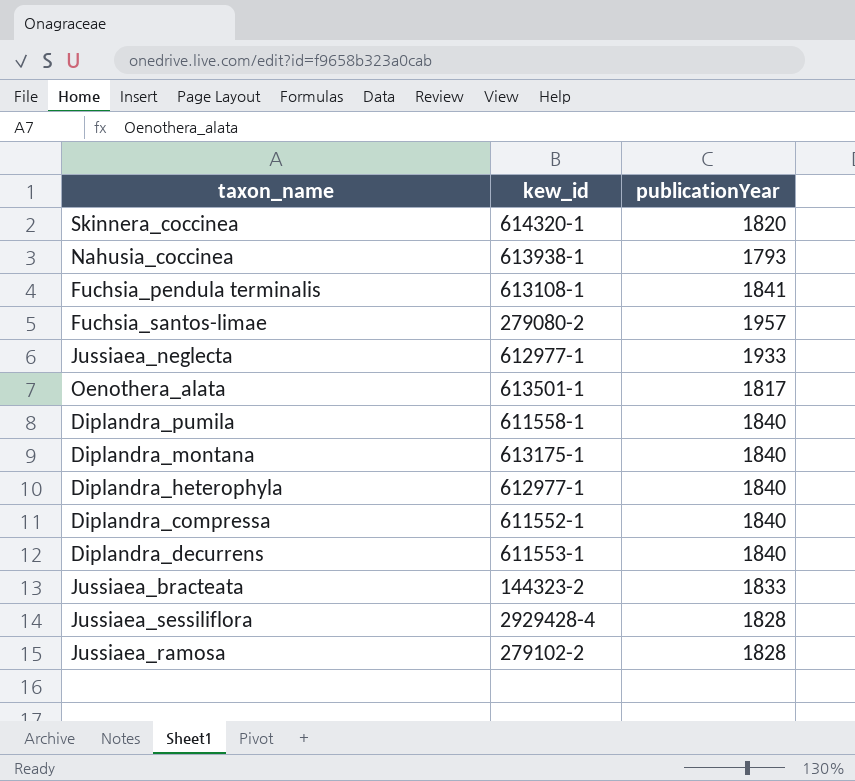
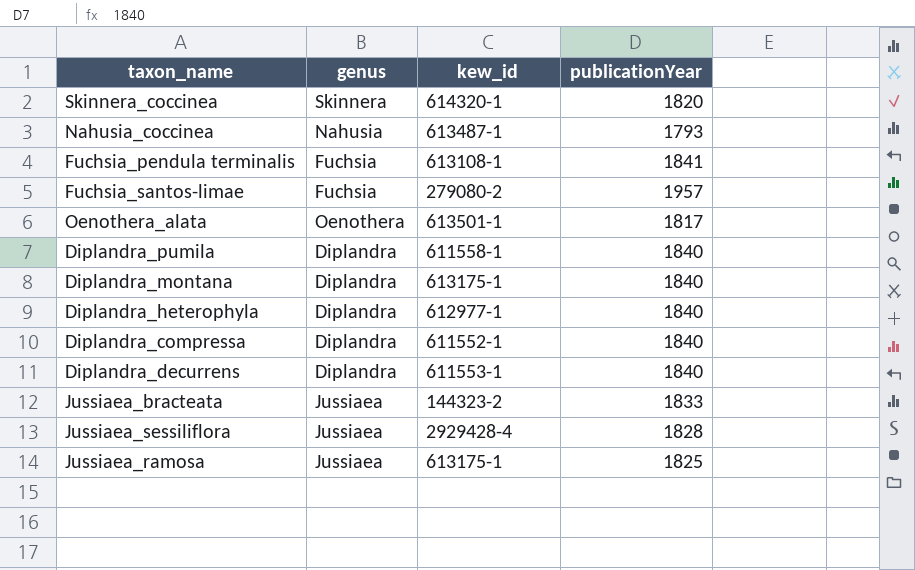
column genus | position: none -> 2
row Jussiaea_neglecta: 612977-1 | 1933 -> none
Nahusia_coccinea | kew_id: 613938-1 -> 613487-1
Jussiaea_ramosa | kew_id: 279102-2 -> 613175-1
Jussiaea_ramosa | publicationYear: 1828 -> 1825

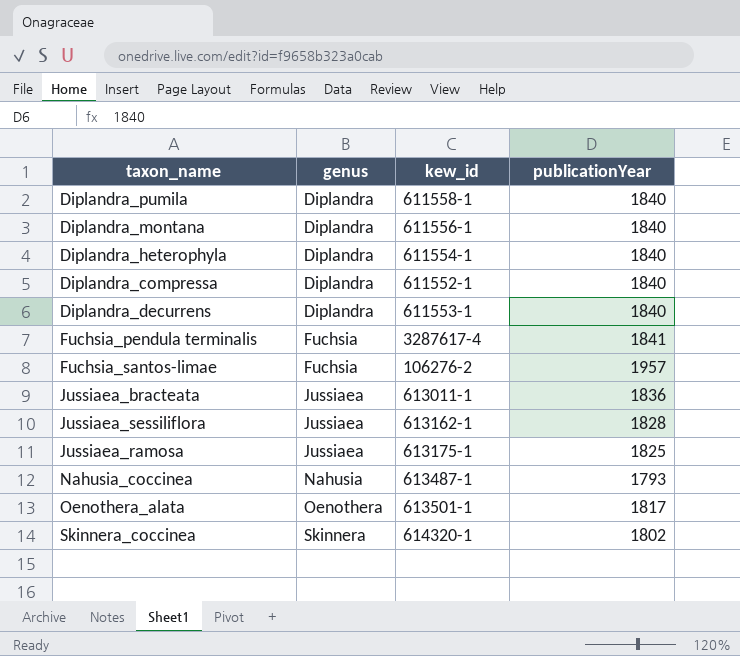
row order: none -> genus ascending
Diplandra_montana | kew_id: 613175-1 -> 611556-1
Diplandra_heterophyla | kew_id: 612977-1 -> 611554-1
Fuchsia_pendula terminalis | kew_id: 613108-1 -> 3287617-4
Fuchsia_santos-limae | kew_id: 279080-2 -> 106276-2
Jussiaea_bracteata | kew_id: 144323-2 -> 613011-1
Jussiaea_bracteata | publicationYear: 1833 -> 1836
Jussiaea_sessiliflora | kew_id: 2929428-4 -> 613162-1
Skinnera_coccinea | publicationYear: 1820 -> 1802

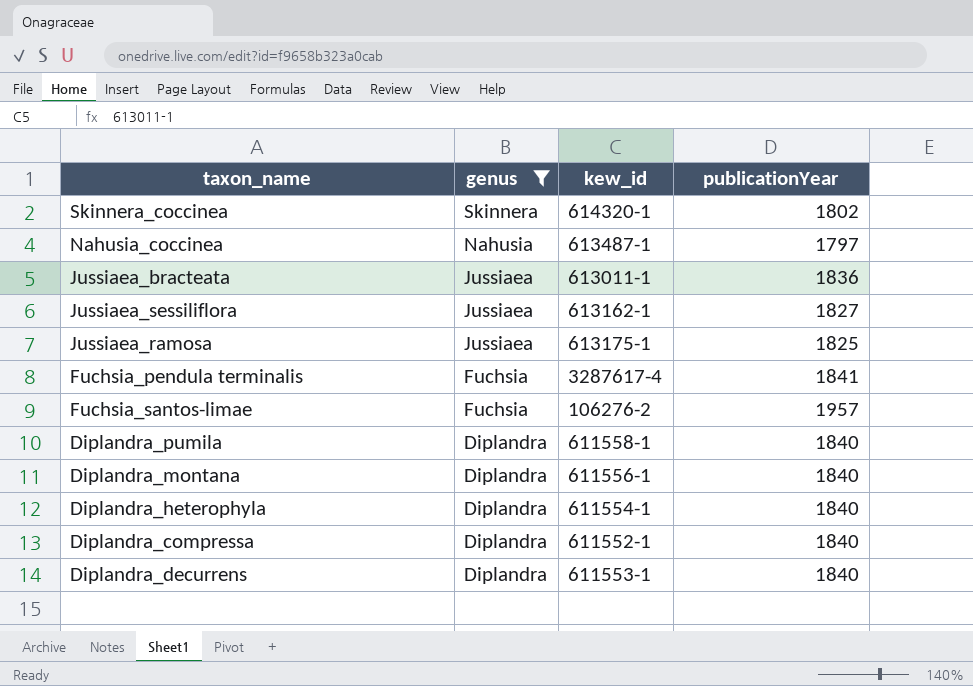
filter: none -> genus != Oenothera
row order: genus ascending -> genus descending
Nahusia_coccinea | publicationYear: 1793 -> 1797
Jussiaea_sessiliflora | publicationYear: 1828 -> 1827

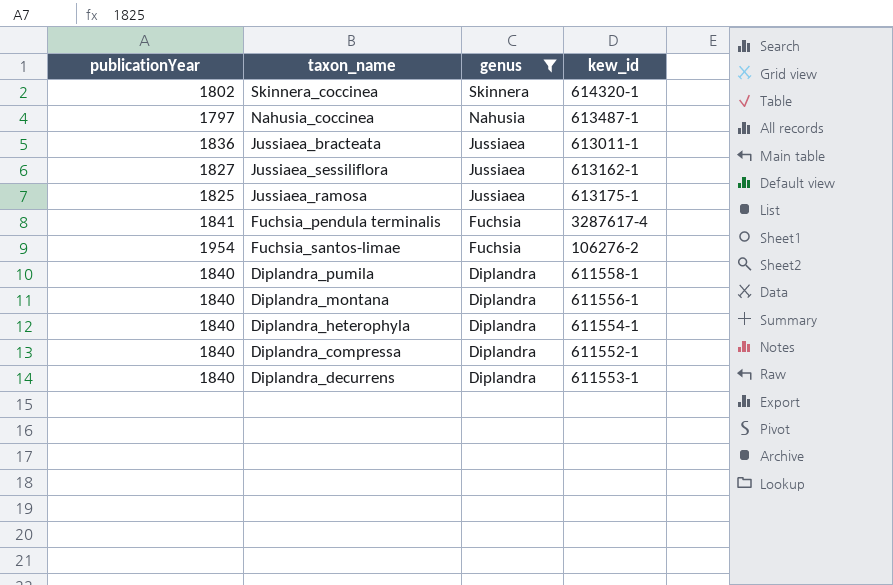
column publicationYear | position: 4 -> 1
Fuchsia_santos-limae | publicationYear: 1957 -> 1954

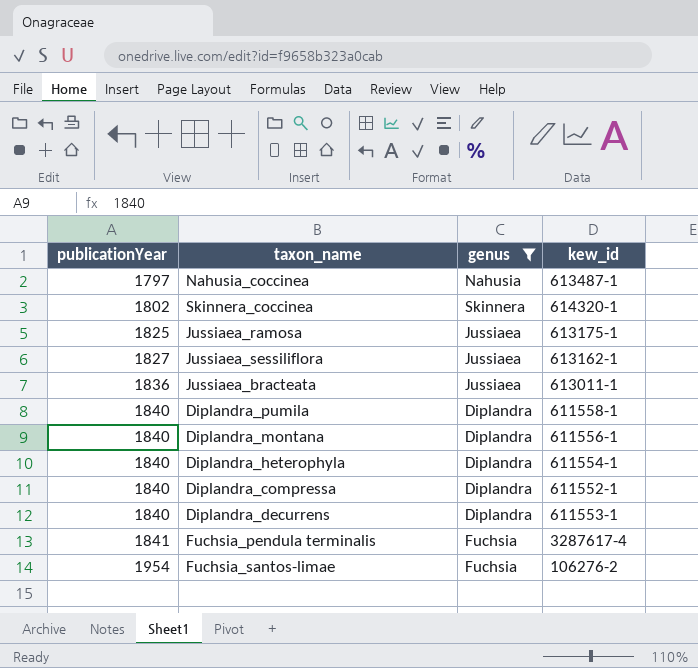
row order: genus descending -> publicationYear ascending

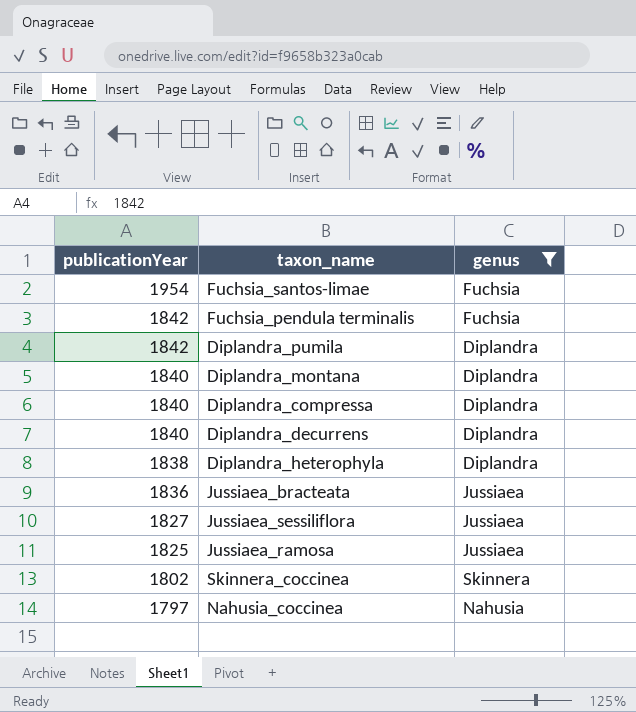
row order: publicationYear ascending -> publicationYear descending
column kew_id | position: 4 -> none
Fuchsia_pendula terminalis | publicationYear: 1841 -> 1842
Diplandra_pumila | publicationYear: 1840 -> 1842
Diplandra_heterophyla | publicationYear: 1840 -> 1838

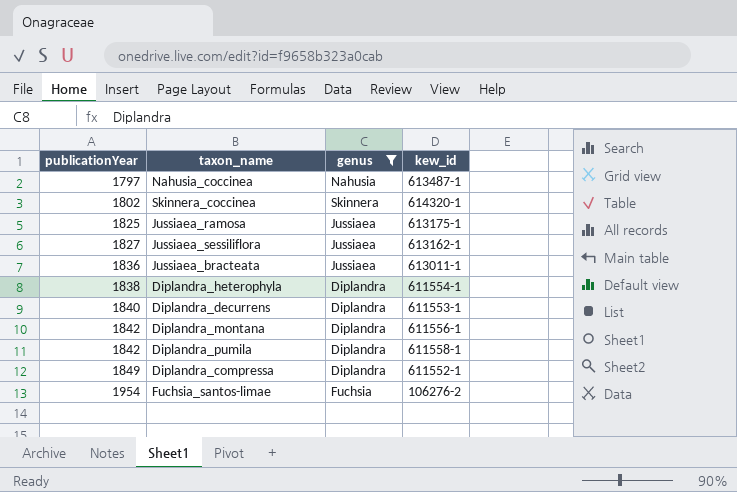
row order: publicationYear descending -> publicationYear ascending
column kew_id | position: none -> 4
row Fuchsia_pendula terminalis: 1842 | Fuchsia -> none
Diplandra_montana | publicationYear: 1840 -> 1842
Diplandra_compressa | publicationYear: 1840 -> 1849

